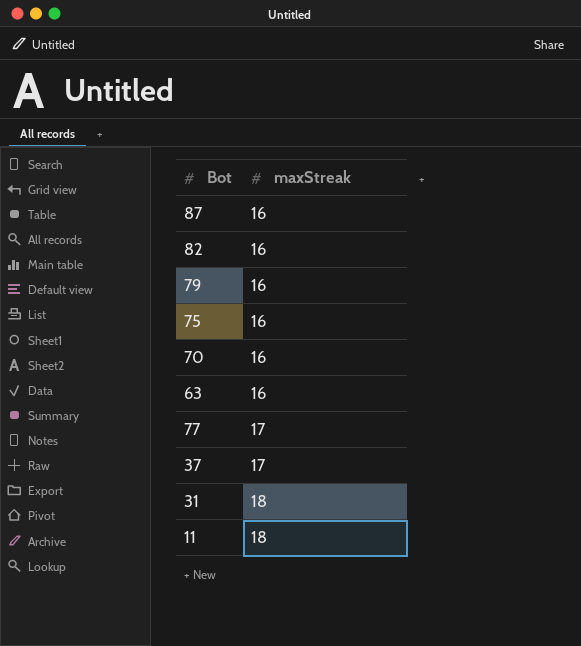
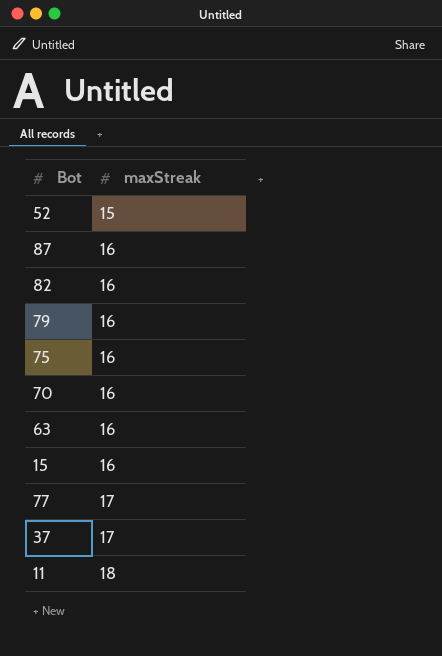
row 31: 18 -> none
row 52: none -> 15
row 15: none -> 16

